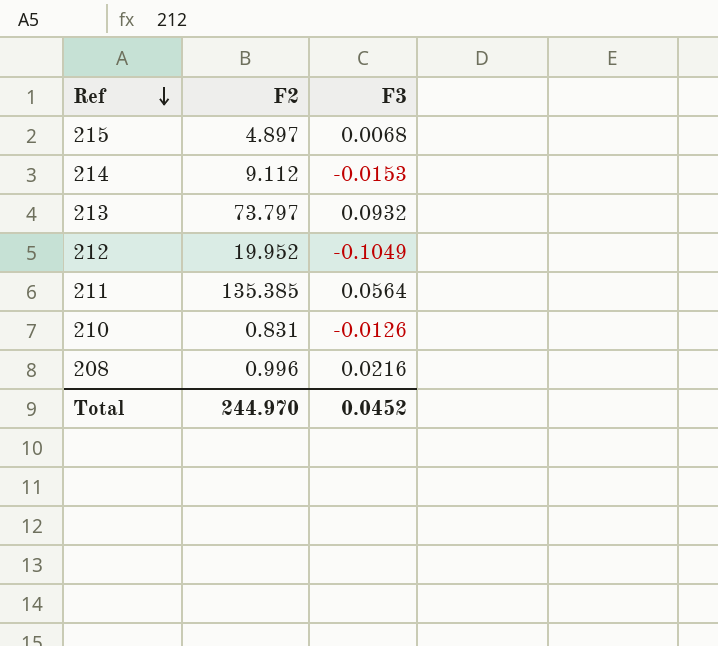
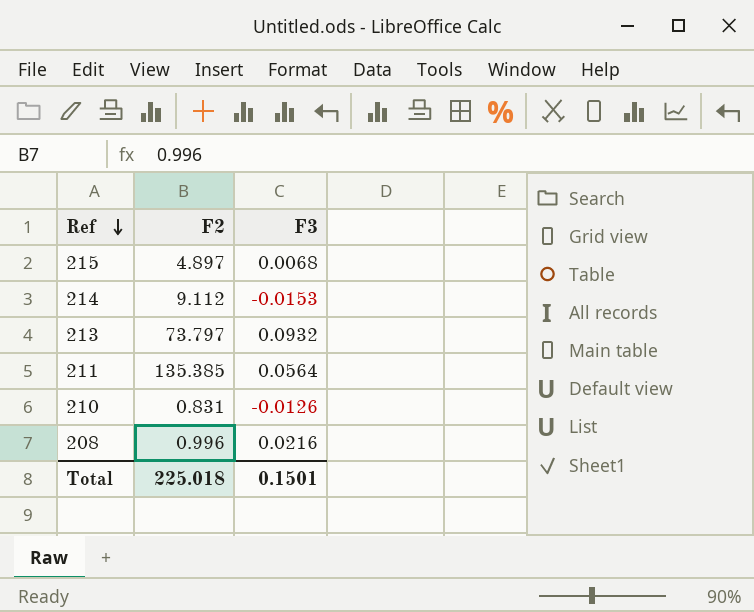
row 212: 19.952 | -0.1049 -> none
Total | F2: 244.970 -> 225.018
Total | F3: 0.0452 -> 0.1501

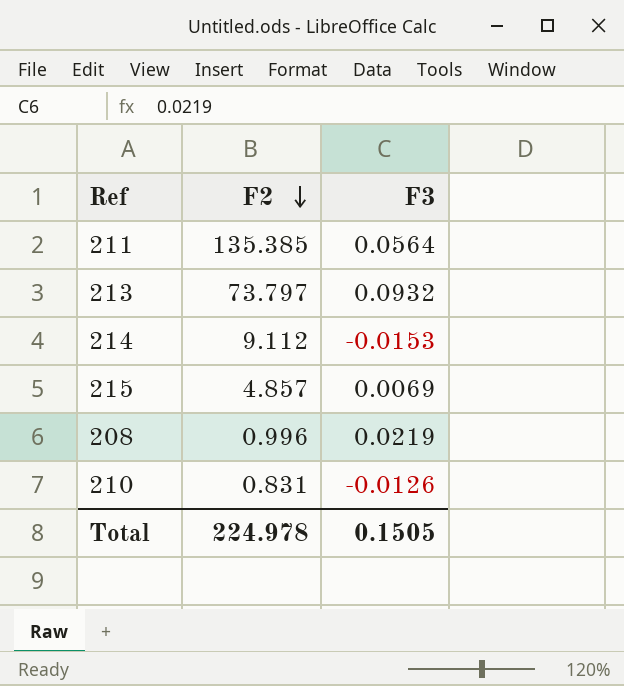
row order: Ref descending -> F2 descending
215 | F2: 4.897 -> 4.857
215 | F3: 0.0068 -> 0.0069
208 | F3: 0.0216 -> 0.0219
Total | F2: 225.018 -> 224.978
Total | F3: 0.1501 -> 0.1505

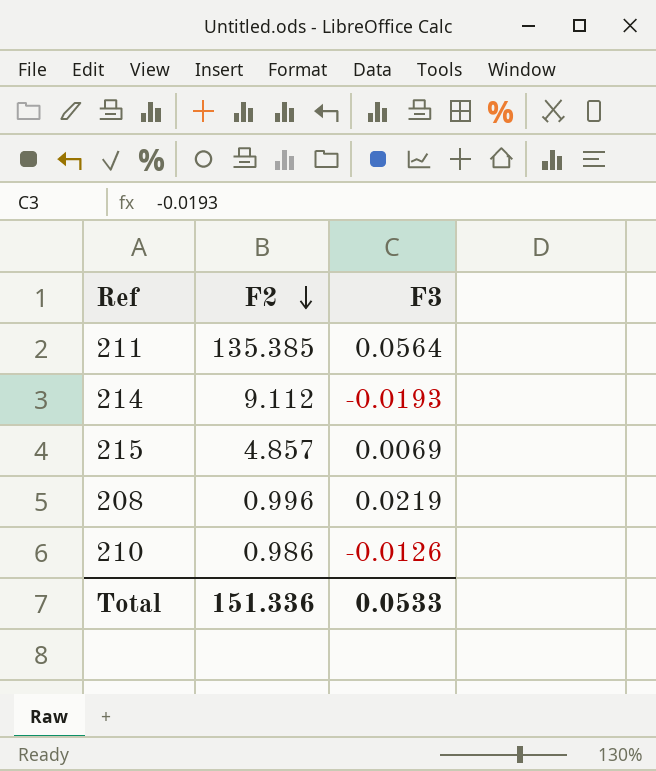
row 213: 73.797 | 0.0932 -> none
214 | F3: -0.0153 -> -0.0193
210 | F2: 0.831 -> 0.986
Total | F2: 224.978 -> 151.336
Total | F3: 0.1505 -> 0.0533

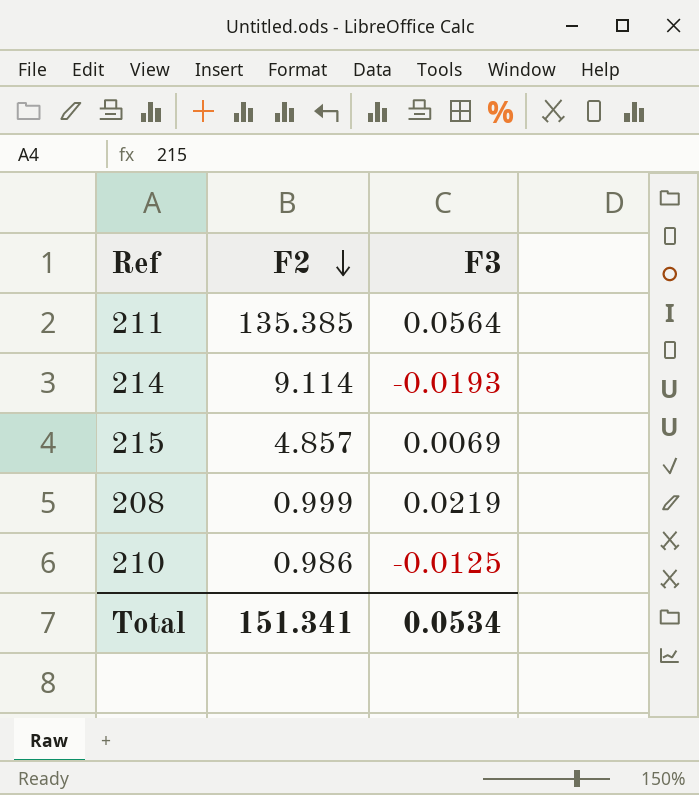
214 | F2: 9.112 -> 9.114
208 | F2: 0.996 -> 0.999
210 | F3: -0.0126 -> -0.0125
Total | F2: 151.336 -> 151.341
Total | F3: 0.0533 -> 0.0534

